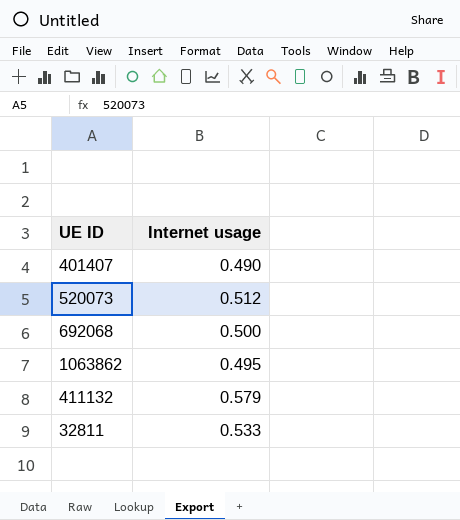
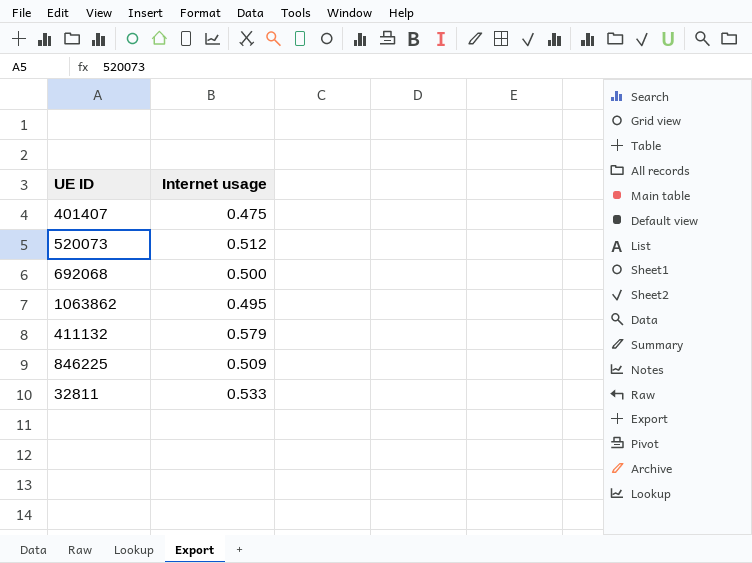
401407 | Internet usage: 0.490 -> 0.475
row 846225: none -> 0.509

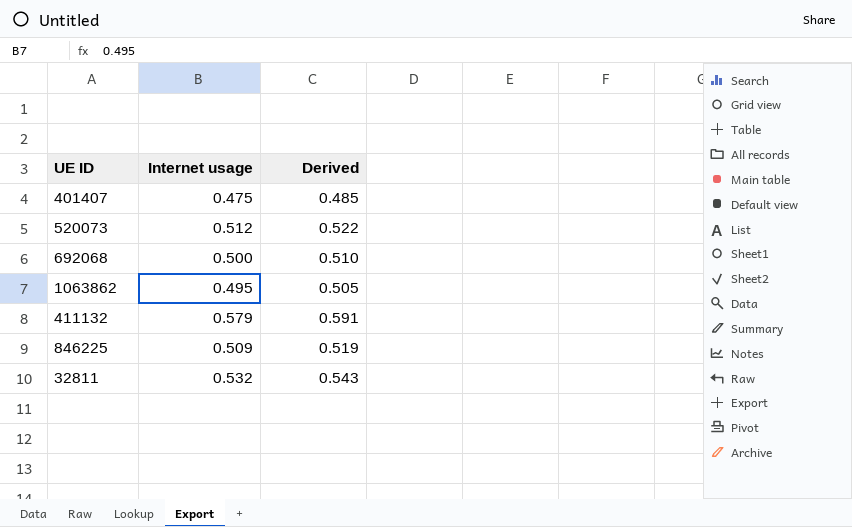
column Derived | formula: none -> [Internet usage] * 1.02
32811 | Internet usage: 0.533 -> 0.532

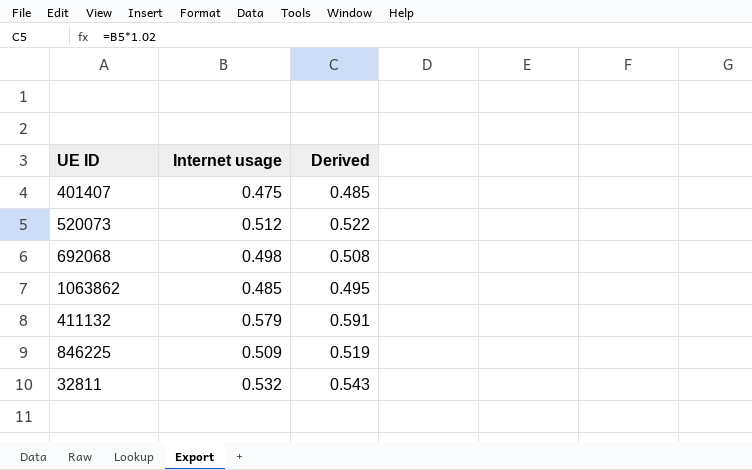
692068 | Internet usage: 0.500 -> 0.498
692068 | Derived: 0.510 -> 0.508
1063862 | Internet usage: 0.495 -> 0.485
1063862 | Derived: 0.505 -> 0.495

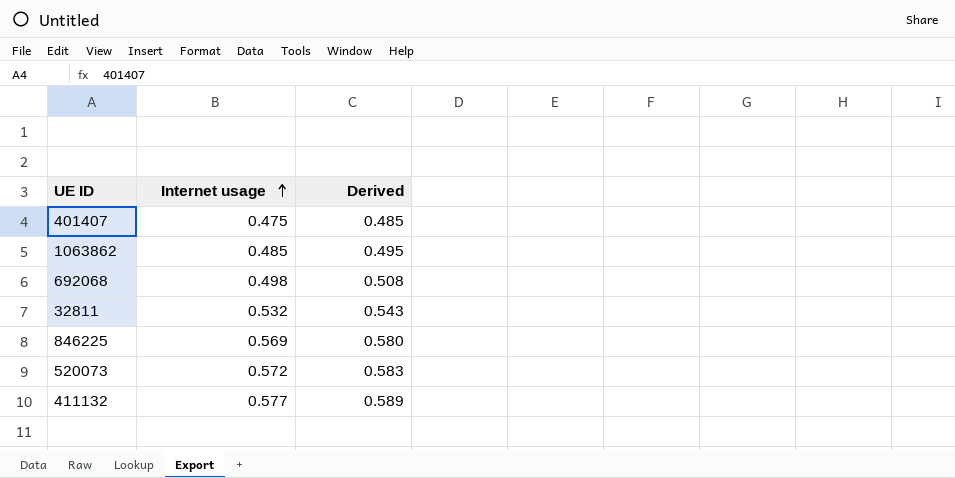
row order: none -> Internet usage ascending
846225 | Internet usage: 0.509 -> 0.569
846225 | Derived: 0.519 -> 0.580
520073 | Internet usage: 0.512 -> 0.572
520073 | Derived: 0.522 -> 0.583
411132 | Internet usage: 0.579 -> 0.577
411132 | Derived: 0.591 -> 0.589

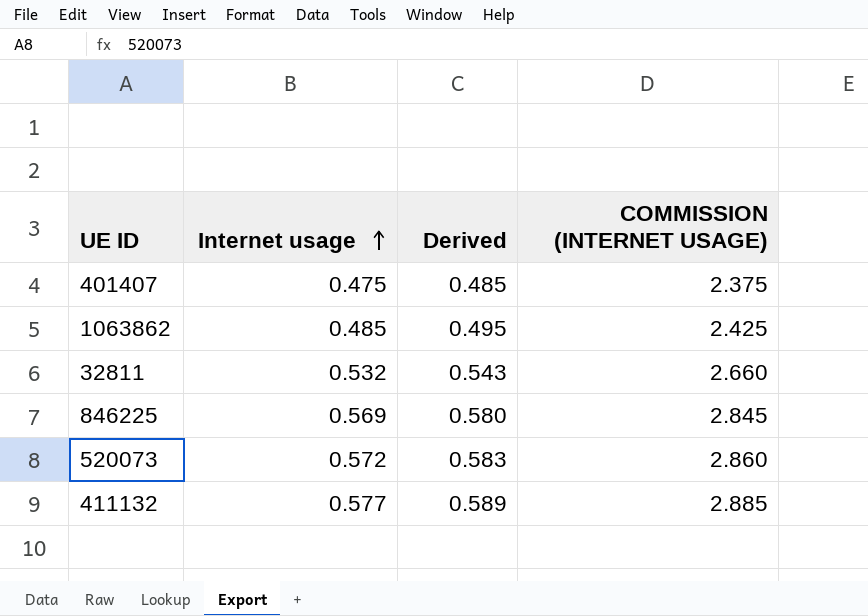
column COMMISSION (INTERNET USAGE) | formula: none -> [Internet usage] * 5
row 692068: 0.498 | 0.508 -> none

